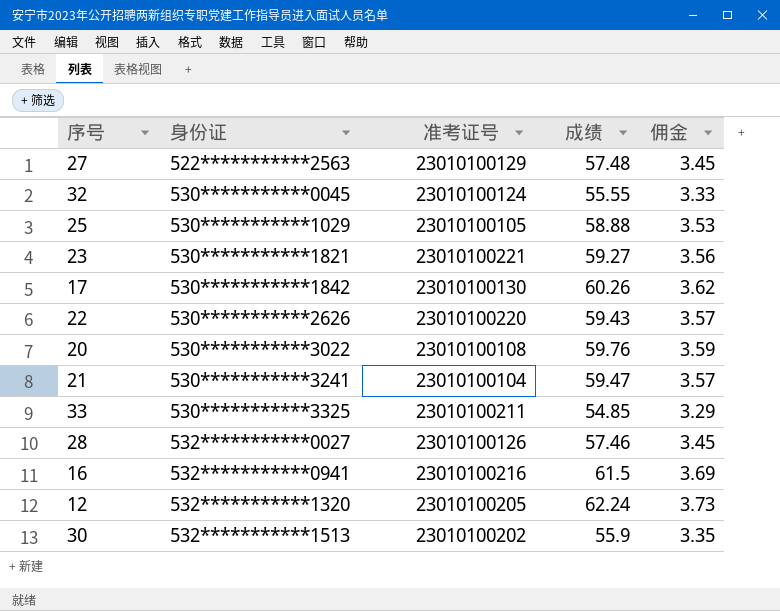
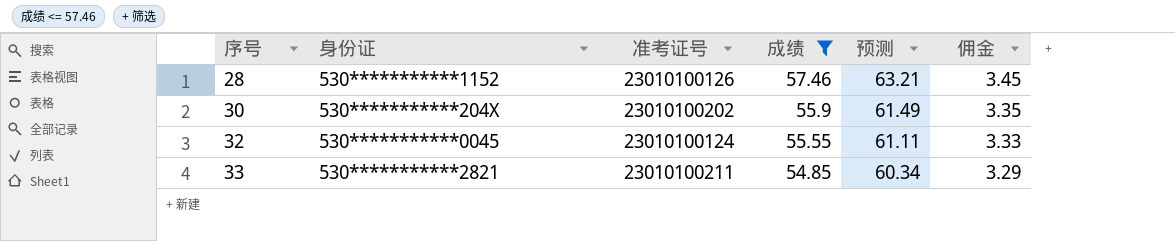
filter: none -> 成绩 <= 57.46
row order: 身份证 ascending -> 序号 ascending
column 预测 | formula: none -> [成绩] * 1.1
28 | 身份证: 532***********0027 -> 530***********1152
30 | 身份证: 532***********1513 -> 530***********204X
33 | 身份证: 530***********3325 -> 530***********2821

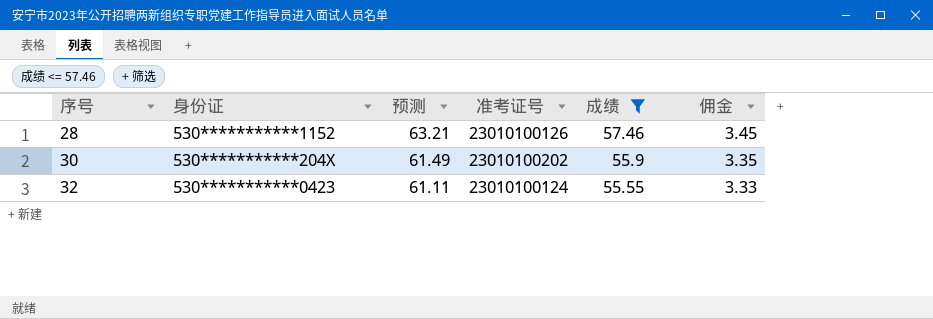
column 预测 | position: 5 -> 3
row 33: 530***********2821 | 23010100211 | 54.85 | 60.34 | 3.29 -> none
32 | 身份证: 530***********0045 -> 530***********0423

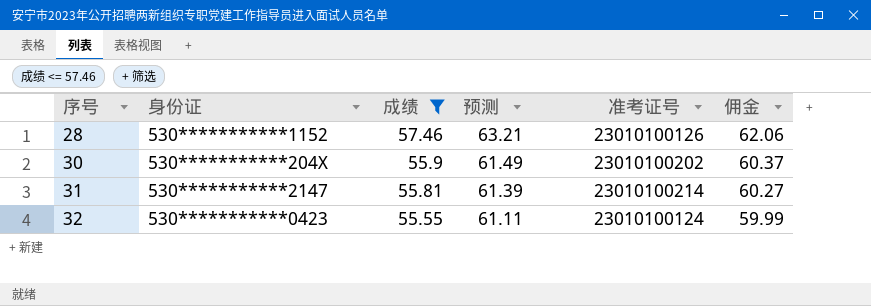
column 成绩 | position: 5 -> 3
column 佣金 | formula: [成绩] * 0.06 -> [成绩] * 1.08
row 31: none -> 530***********2147 | 55.81 | 61.39 | 23010100214 | 60.27

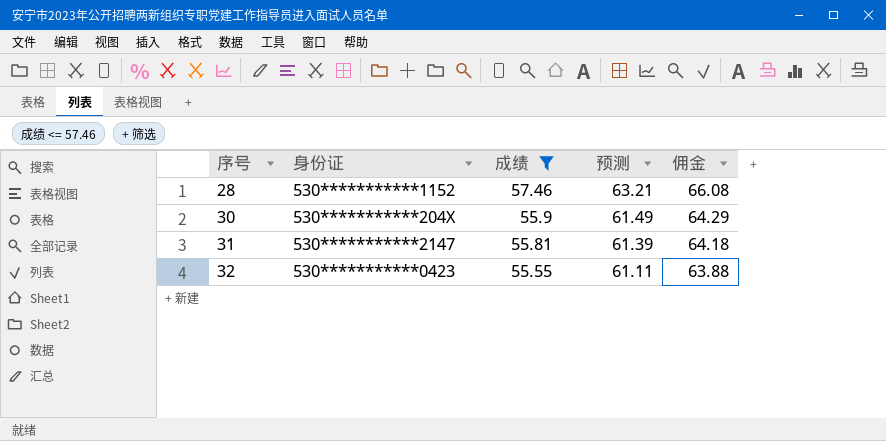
column 准考证号 | position: 5 -> none
column 佣金 | formula: [成绩] * 1.08 -> [成绩] * 1.15

